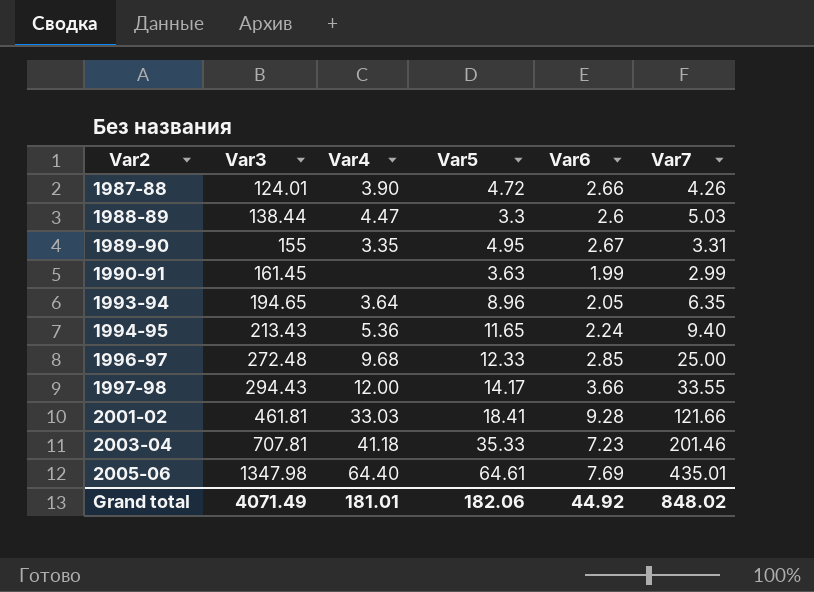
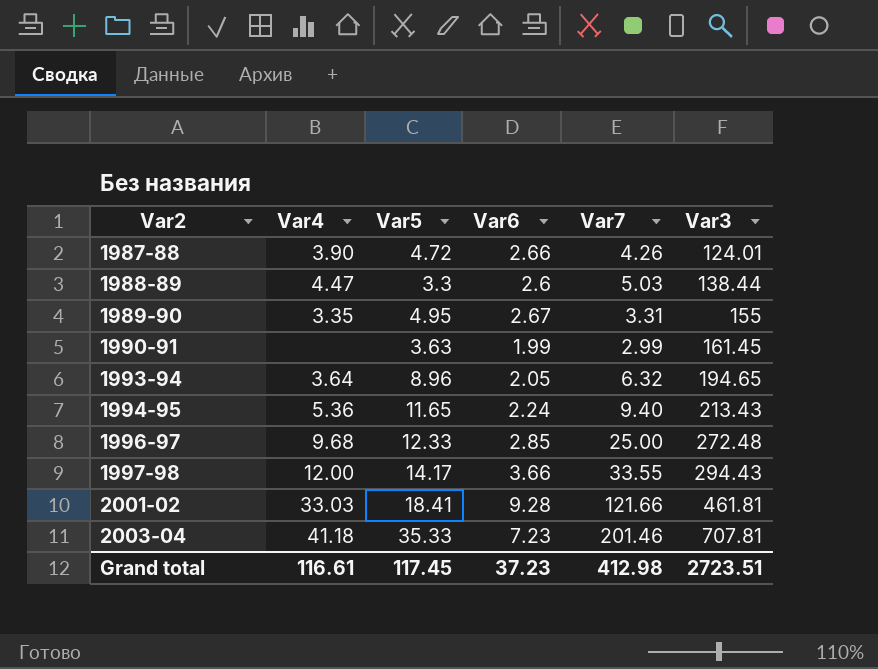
column Var3 | position: 2 -> 6
row 2005-06: 1347.98 | 64.40 | 64.61 | 7.69 | 435.01 -> none
1993-94 | Var7: 6.35 -> 6.32
Grand total | Var4: 181.01 -> 116.61
Grand total | Var5: 182.06 -> 117.45
Grand total | Var6: 44.92 -> 37.23
Grand total | Var7: 848.02 -> 412.98
Grand total | Var3: 4071.49 -> 2723.51

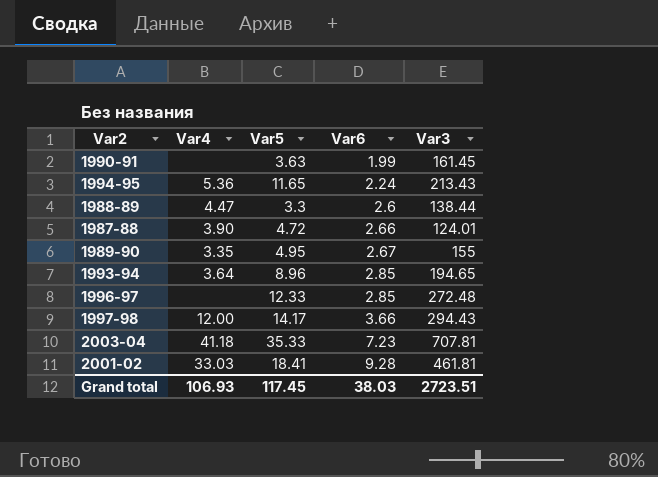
row order: Var2 ascending -> Var6 ascending
column Var7 | position: 5 -> none
1993-94 | Var6: 2.05 -> 2.85
1996-97 | Var4: 9.68 -> none
Grand total | Var4: 116.61 -> 106.93
Grand total | Var6: 37.23 -> 38.03

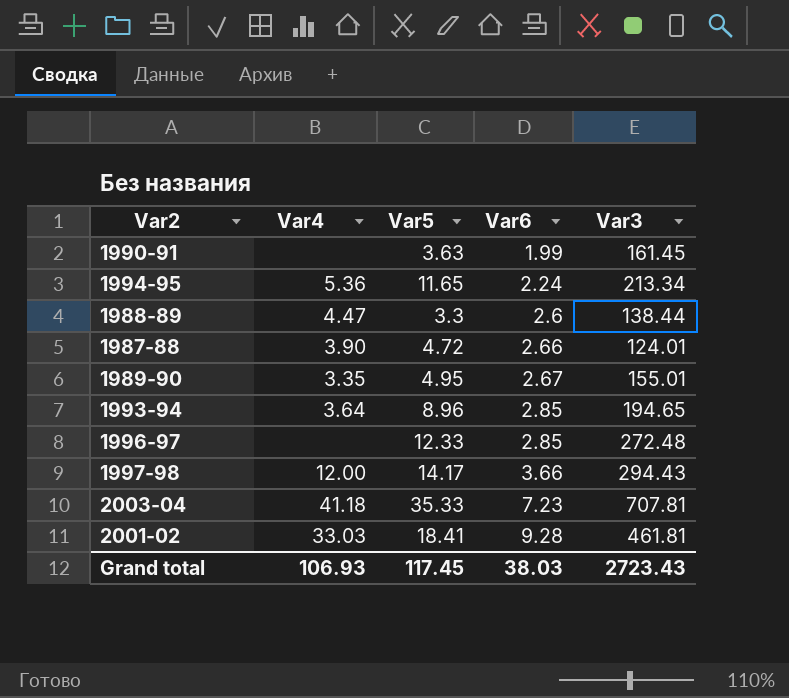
1994-95 | Var3: 213.43 -> 213.34
1989-90 | Var3: 155 -> 155.01
Grand total | Var3: 2723.51 -> 2723.43

